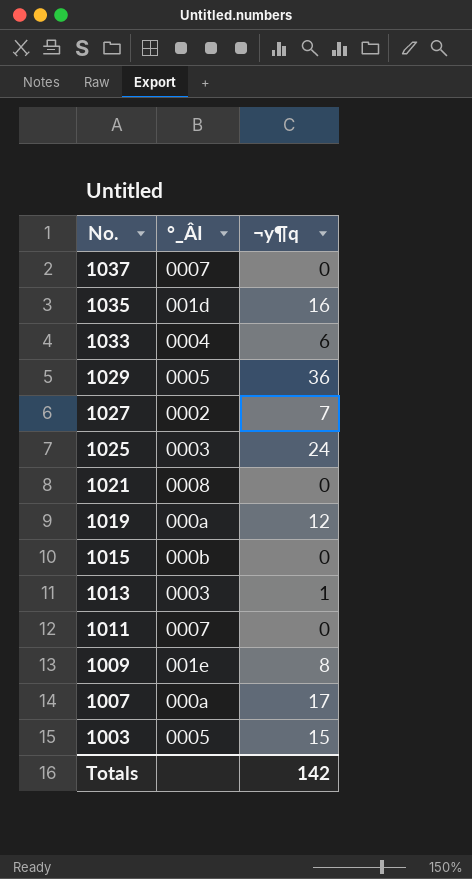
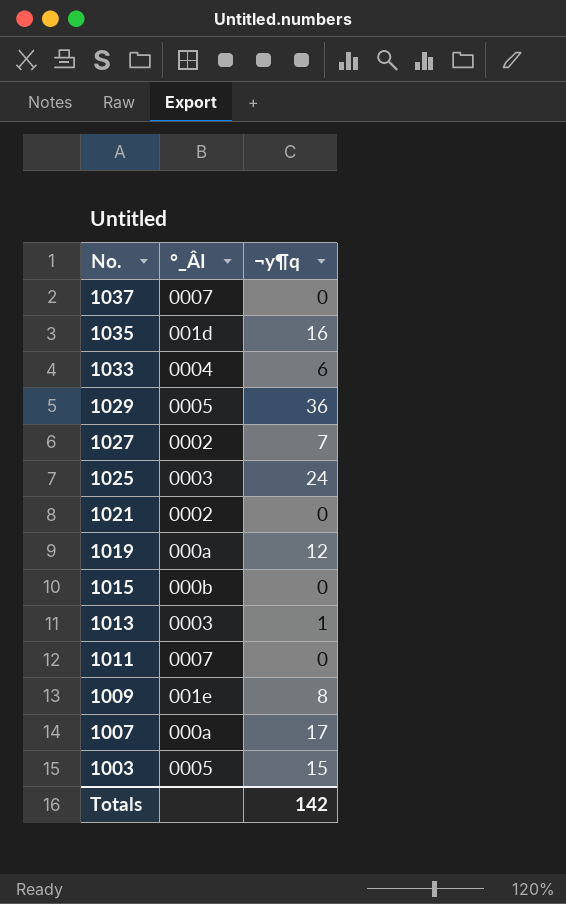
1021 | °_ÂI: 0008 -> 0002

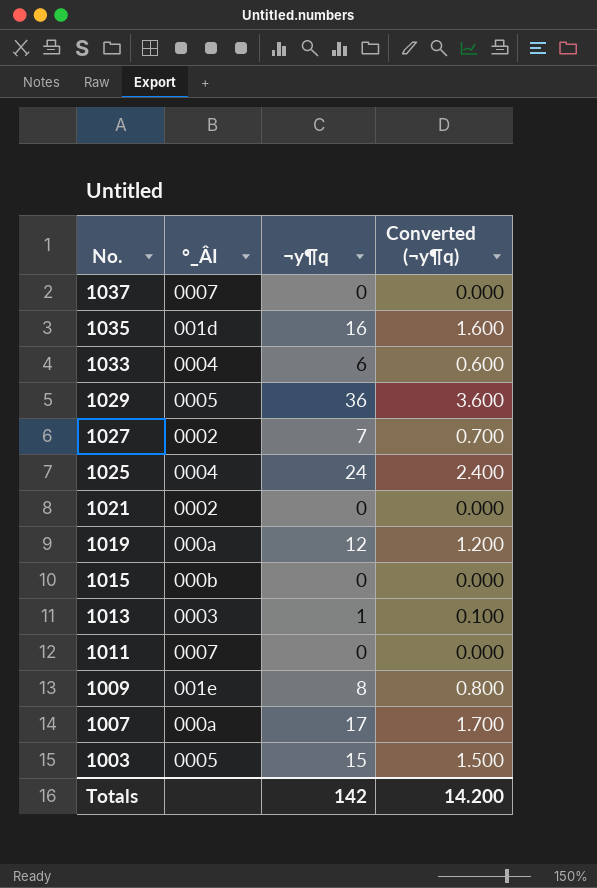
column Converted (¬y¶q) | formula: none -> [¬y¶q] * 0.1
1025 | °_ÂI: 0003 -> 0004

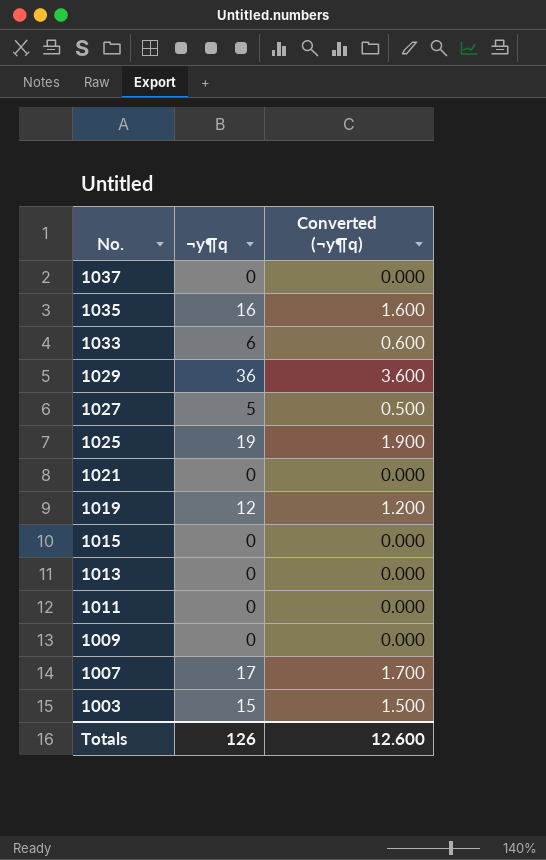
column °_ÂI | position: 2 -> none
1027 | ¬y¶q: 7 -> 5
1027 | Converted (¬y¶q): 0.700 -> 0.500
1025 | ¬y¶q: 24 -> 19
1025 | Converted (¬y¶q): 2.400 -> 1.900
1013 | ¬y¶q: 1 -> 0
1013 | Converted (¬y¶q): 0.100 -> 0.000
1009 | ¬y¶q: 8 -> 0
1009 | Converted (¬y¶q): 0.800 -> 0.000
Totals | ¬y¶q: 142 -> 126
Totals | Converted (¬y¶q): 14.200 -> 12.600

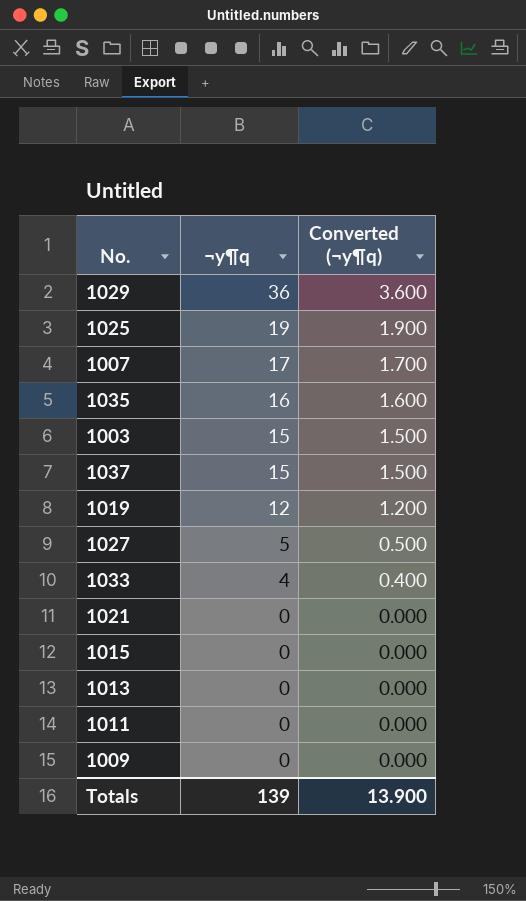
row order: No. descending -> ¬y¶q descending
1037 | ¬y¶q: 0 -> 15
1037 | Converted (¬y¶q): 0.000 -> 1.500
1033 | ¬y¶q: 6 -> 4
1033 | Converted (¬y¶q): 0.600 -> 0.400
Totals | ¬y¶q: 126 -> 139
Totals | Converted (¬y¶q): 12.600 -> 13.900

